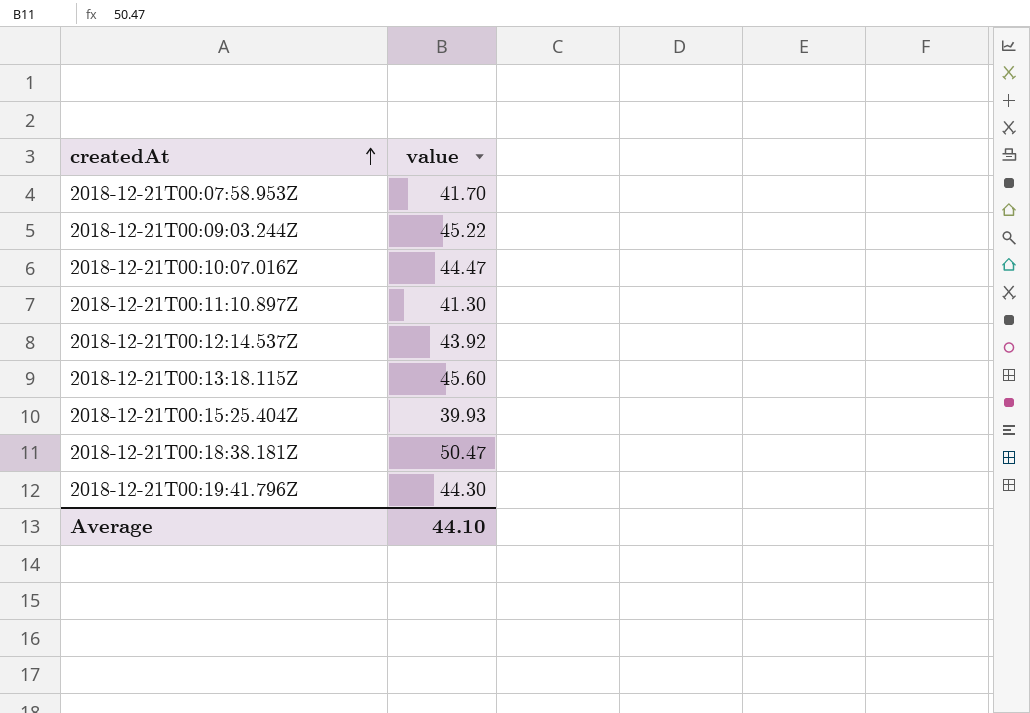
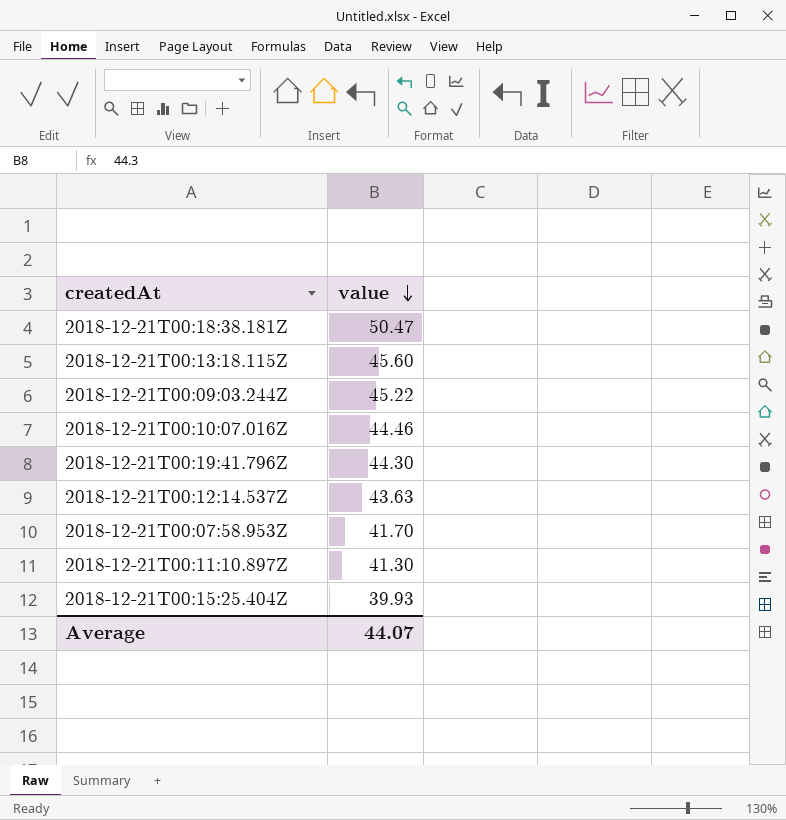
row order: createdAt ascending -> value descending
2018-12-21T00:10:07.016Z | value: 44.47 -> 44.46
2018-12-21T00:12:14.537Z | value: 43.92 -> 43.63
Average | value: 44.10 -> 44.07

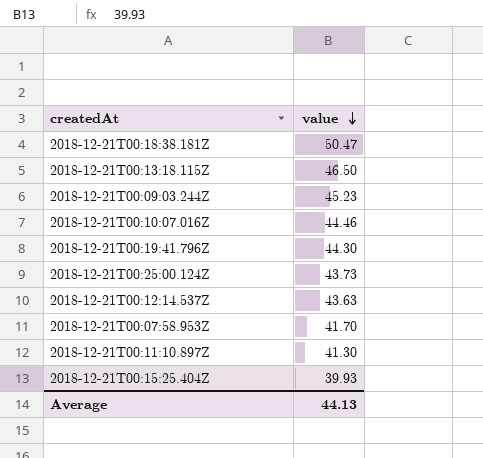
2018-12-21T00:13:18.115Z | value: 45.60 -> 46.50
2018-12-21T00:09:03.244Z | value: 45.22 -> 45.23
row 2018-12-21T00:25:00.124Z: none -> 43.73
Average | value: 44.07 -> 44.13

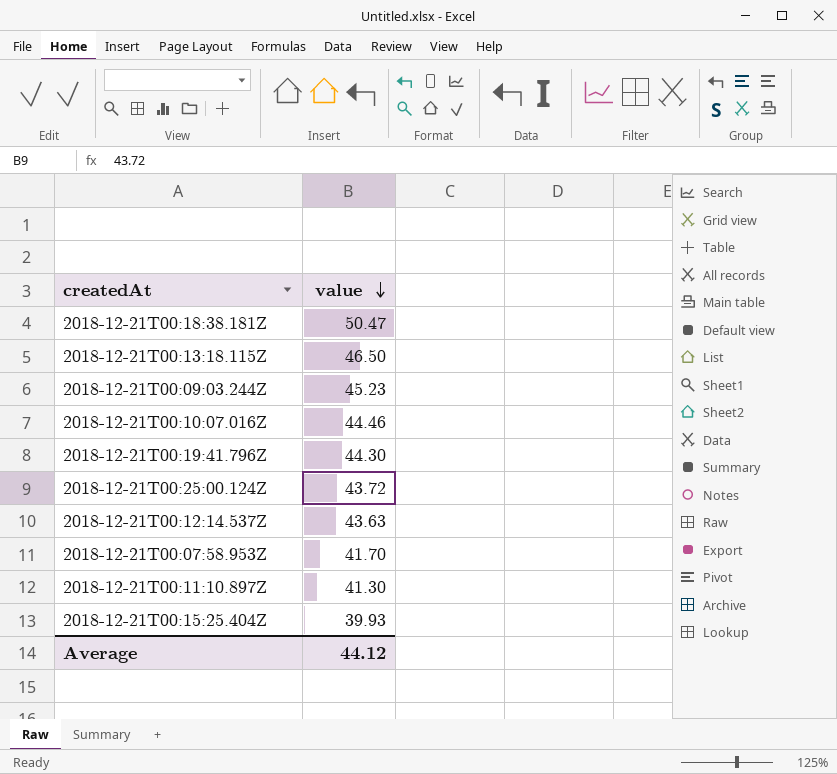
2018-12-21T00:25:00.124Z | value: 43.73 -> 43.72
Average | value: 44.13 -> 44.12

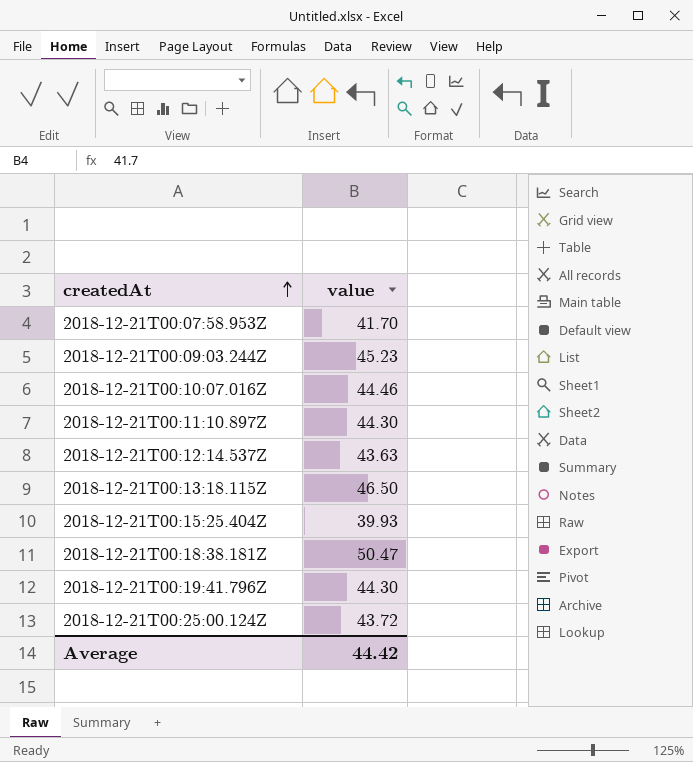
row order: value descending -> createdAt ascending
2018-12-21T00:11:10.897Z | value: 41.30 -> 44.30
Average | value: 44.12 -> 44.42

